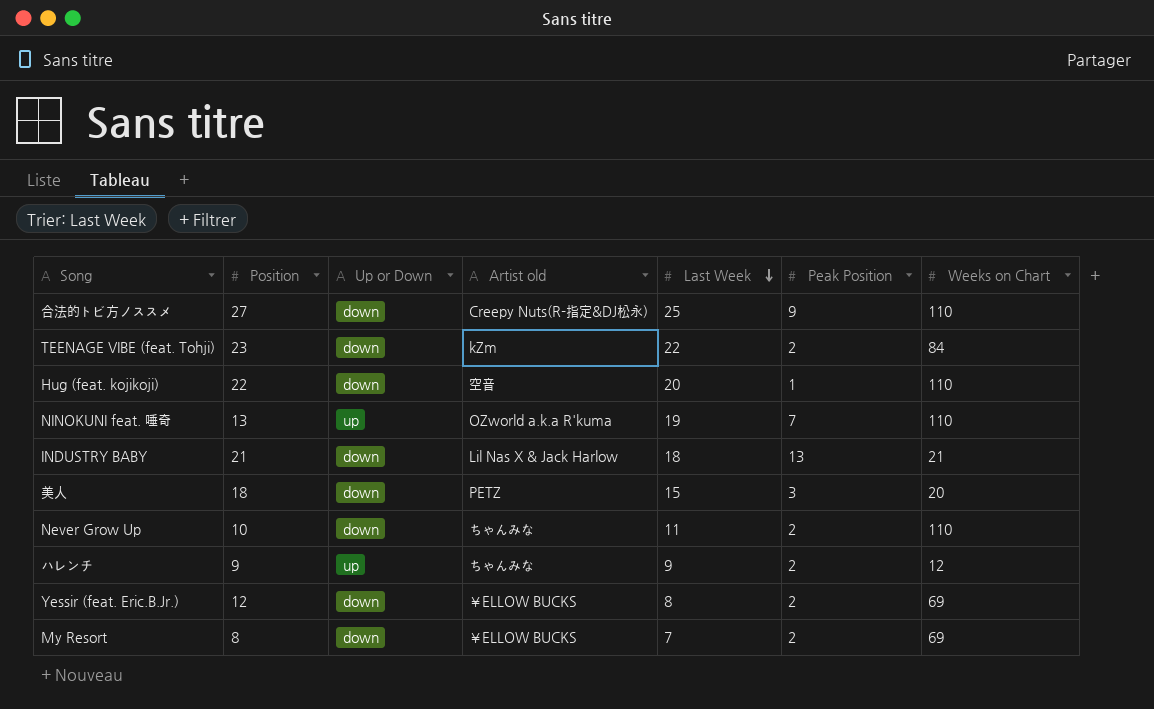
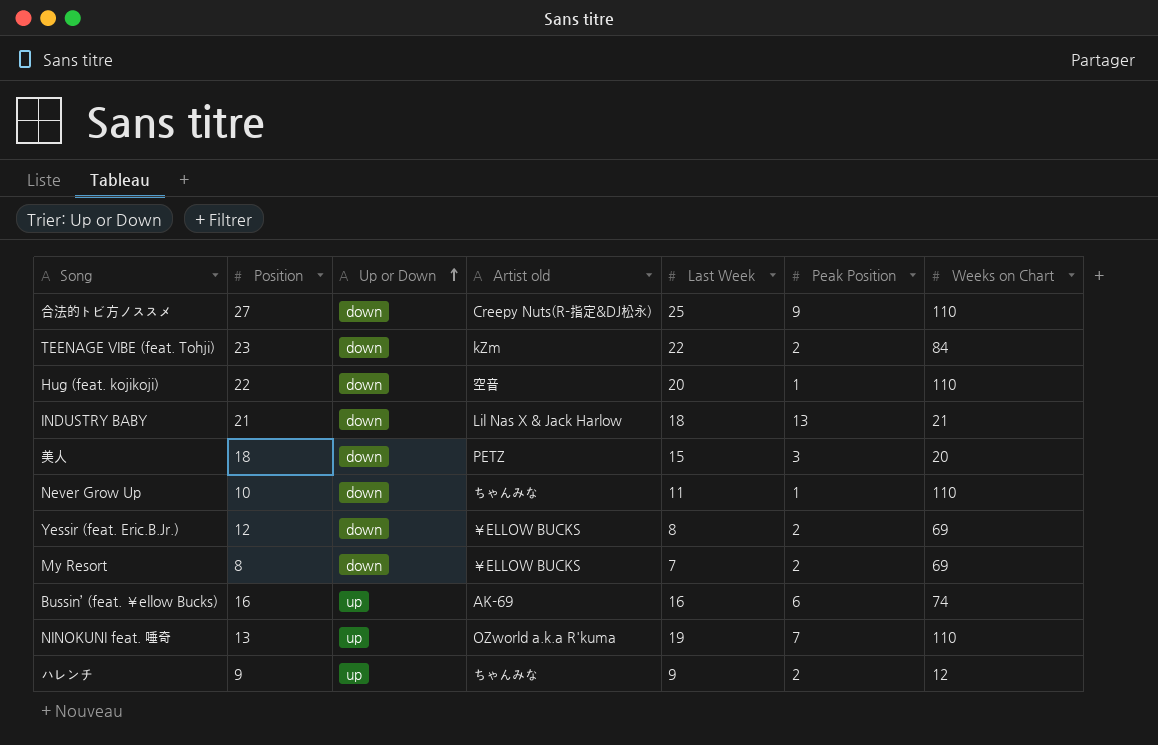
row order: Last Week descending -> Up or Down ascending
Never Grow Up | Peak Position: 2 -> 1
row Bussin’ (feat. ¥ellow Bucks): none -> 16 | up | AK-69 | 16 | 6 | 74

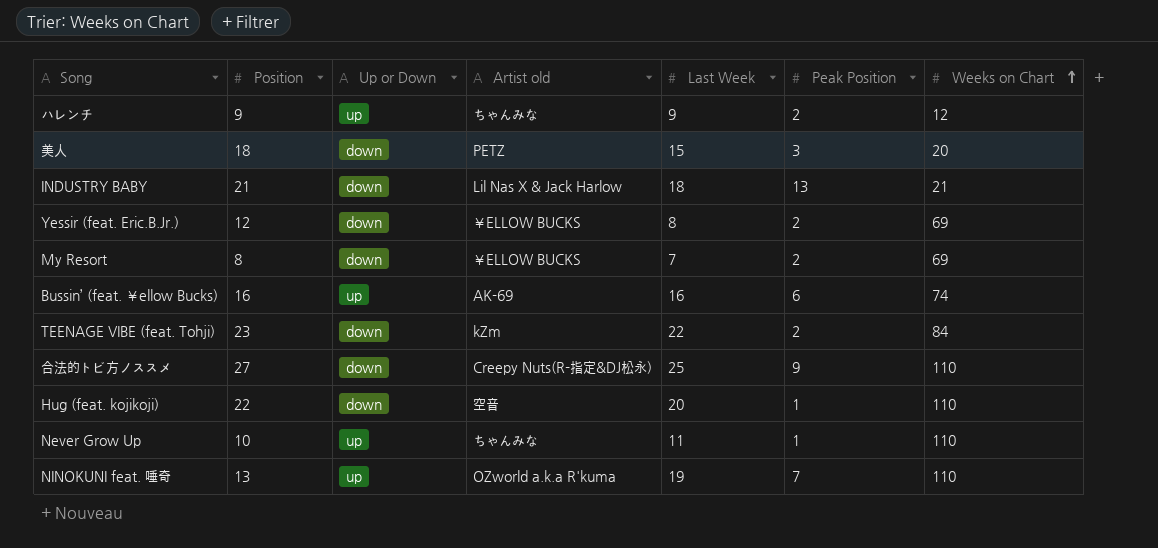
row order: Up or Down ascending -> Weeks on Chart ascending
Never Grow Up | Up or Down: down -> up

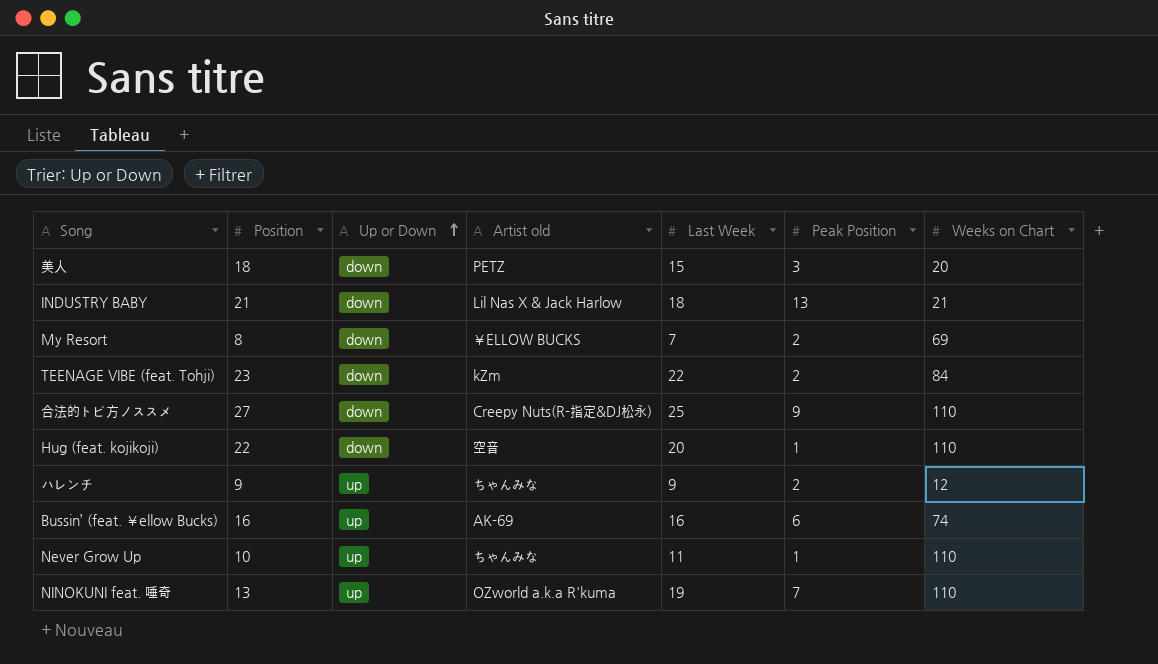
row order: Weeks on Chart ascending -> Up or Down ascending
row Yessir (feat. Eric.B.Jr.): 12 | down | ¥ELLOW BUCKS | 8 | 2 | 69 -> none

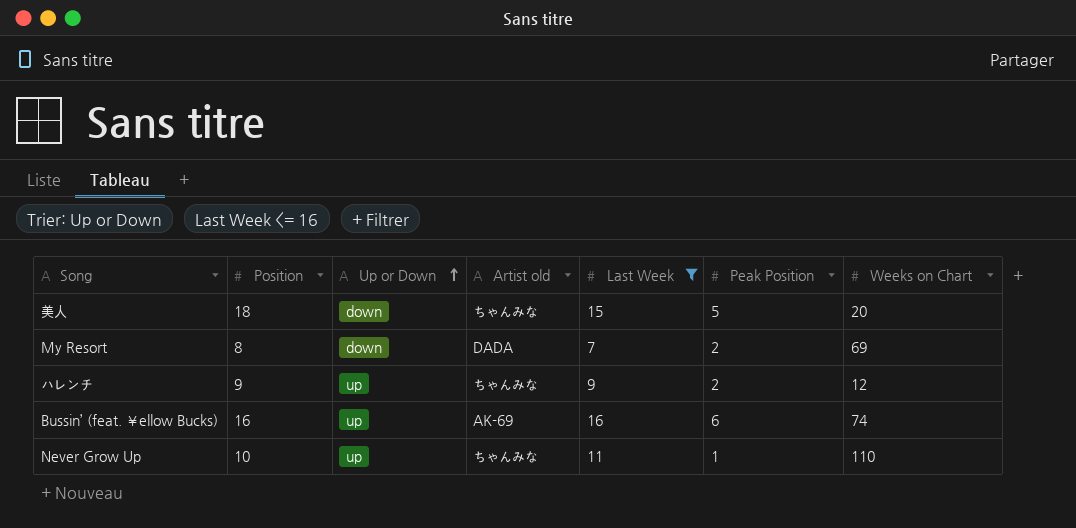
filter: none -> Last Week <= 16
美人 | Artist old: PETZ -> ちゃんみな
美人 | Peak Position: 3 -> 5
My Resort | Artist old: ¥ELLOW BUCKS -> DADA

